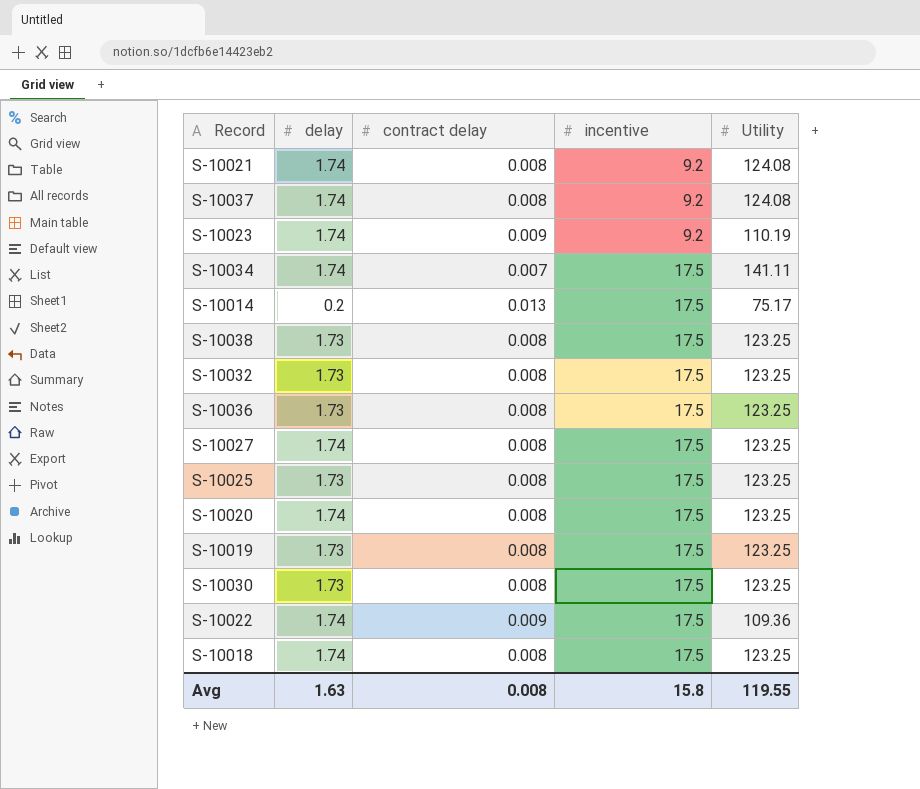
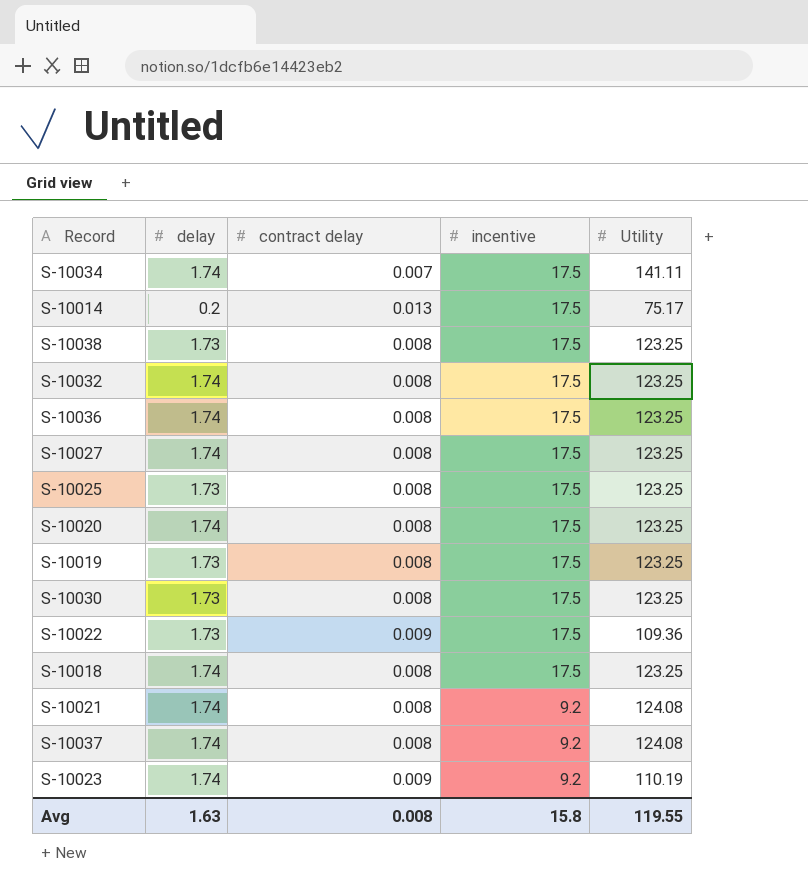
row order: incentive ascending -> incentive descending
S-10032 | delay: 1.73 -> 1.74
S-10036 | delay: 1.73 -> 1.74
S-10022 | delay: 1.74 -> 1.73

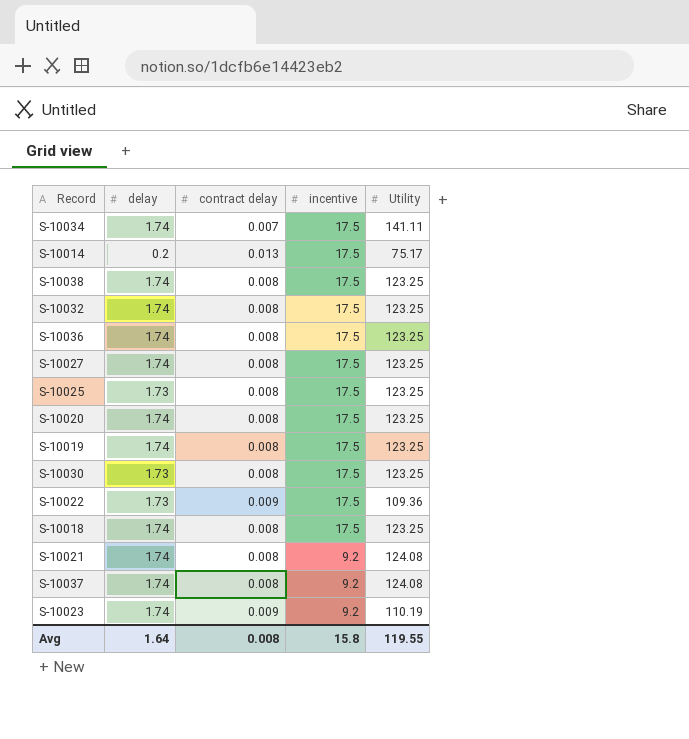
S-10038 | delay: 1.73 -> 1.74
S-10019 | delay: 1.73 -> 1.74
Avg | delay: 1.63 -> 1.64

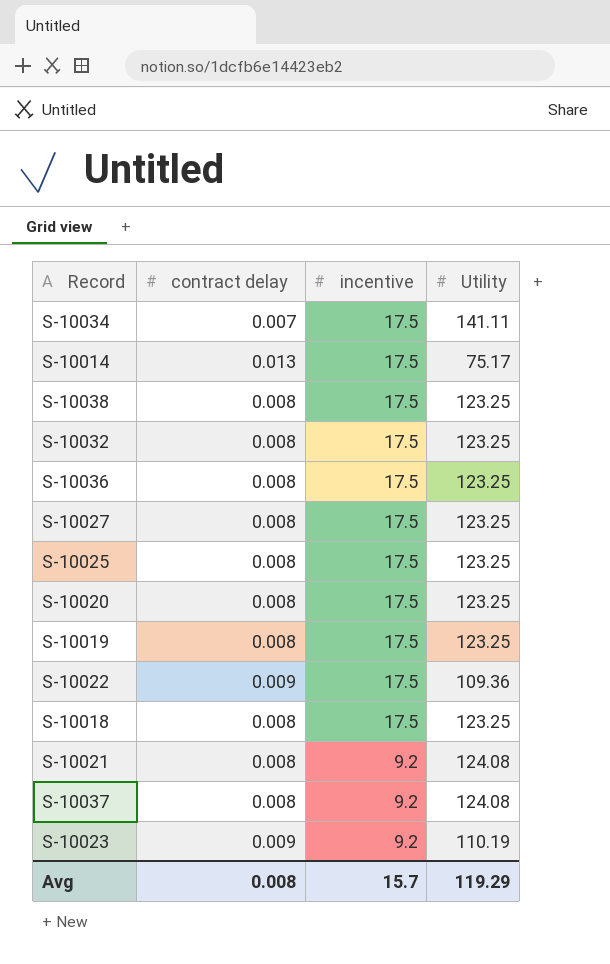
column delay | position: 2 -> none
row S-10030: 1.73 | 0.008 | 17.5 | 123.25 -> none
Avg | incentive: 15.8 -> 15.7
Avg | Utility: 119.55 -> 119.29

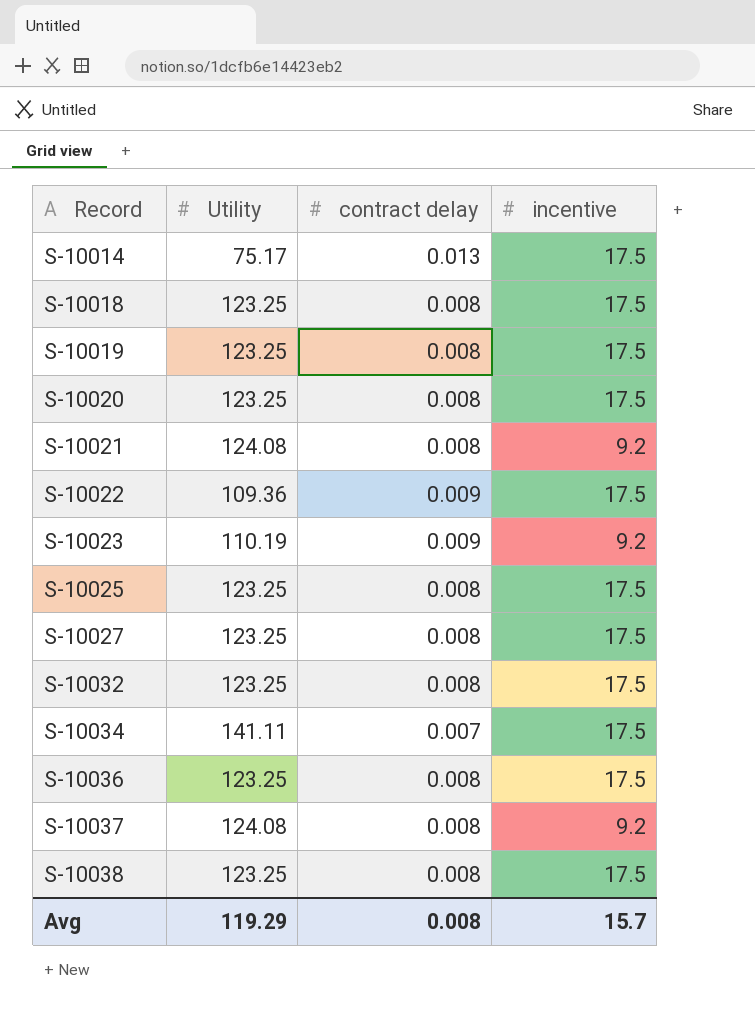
row order: incentive descending -> Record ascending
column Utility | position: 4 -> 2

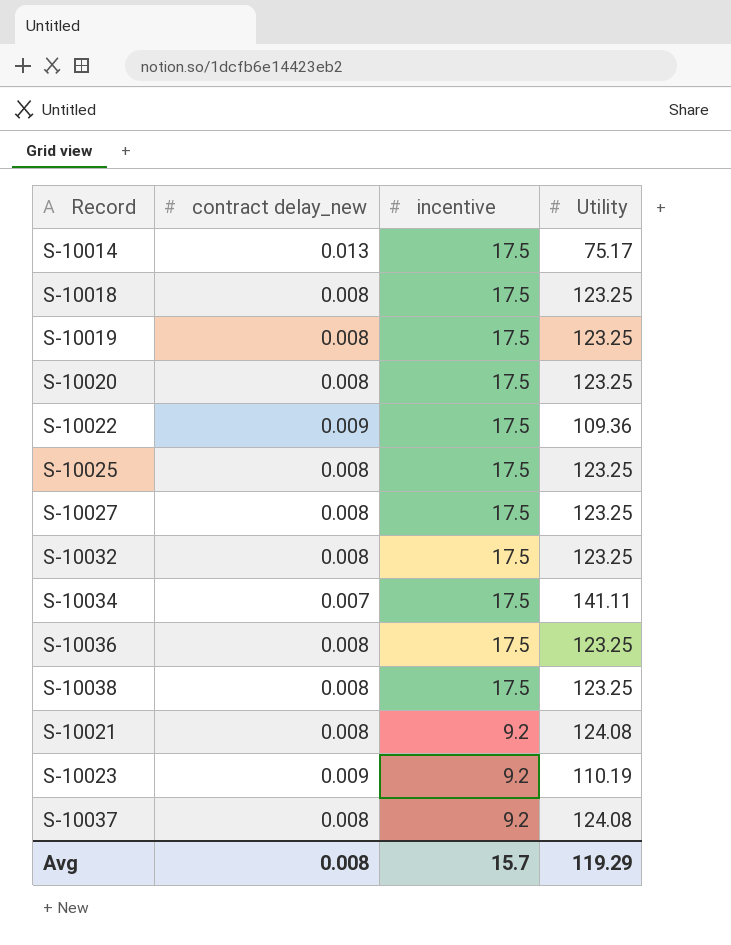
row order: Record ascending -> incentive descending
column name: contract delay -> contract delay_new
column Utility | position: 2 -> 4

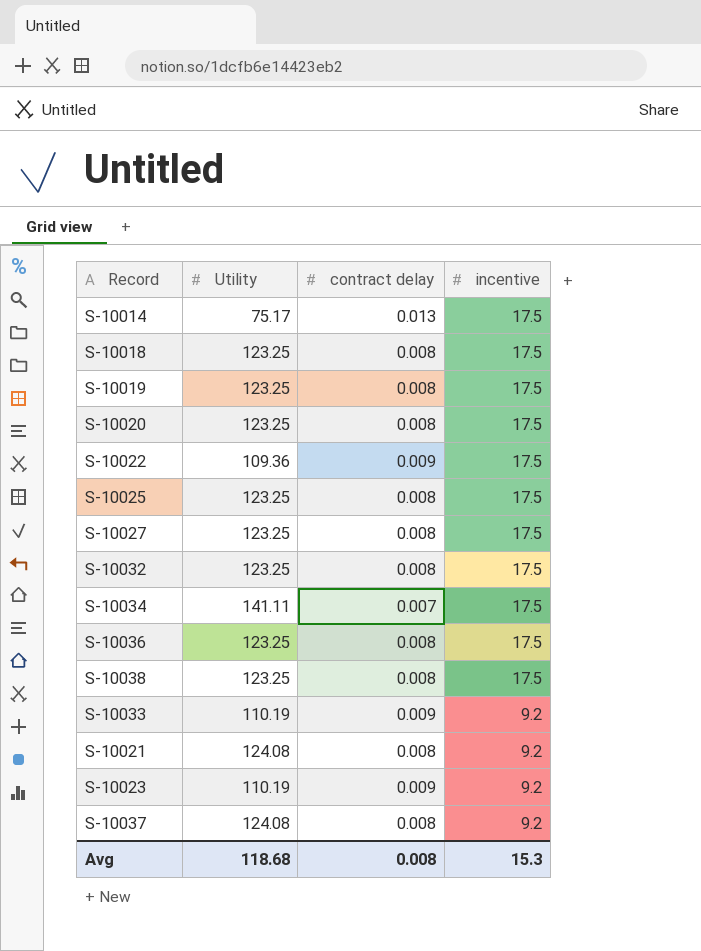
column Utility | position: 4 -> 2
column name: contract delay_new -> contract delay
row S-10033: none -> 110.19 | 0.009 | 9.2
Avg | Utility: 119.29 -> 118.68
Avg | incentive: 15.7 -> 15.3

